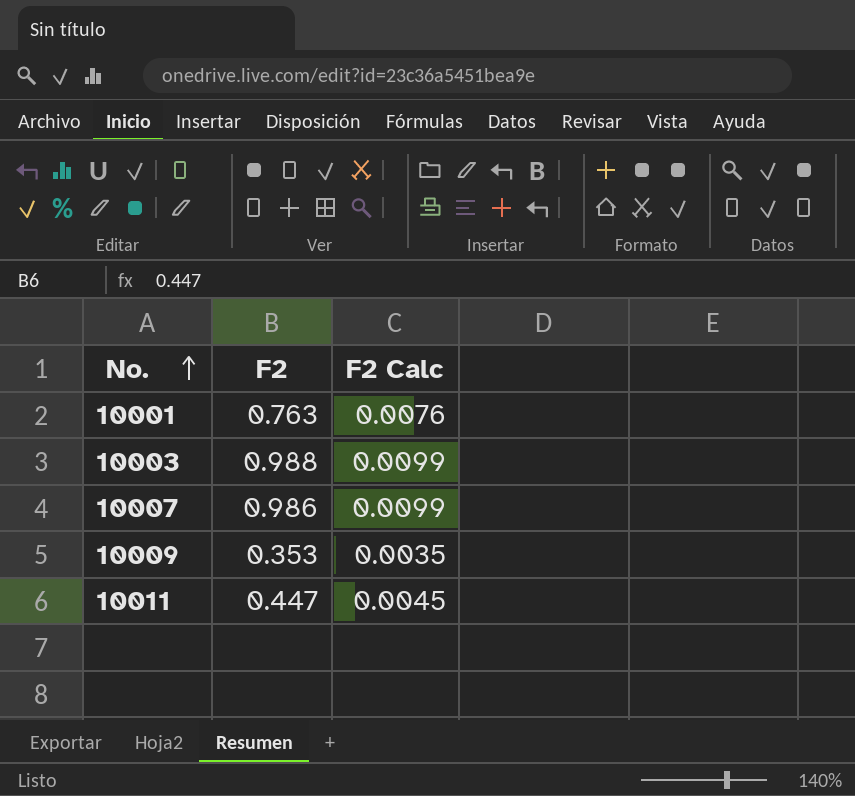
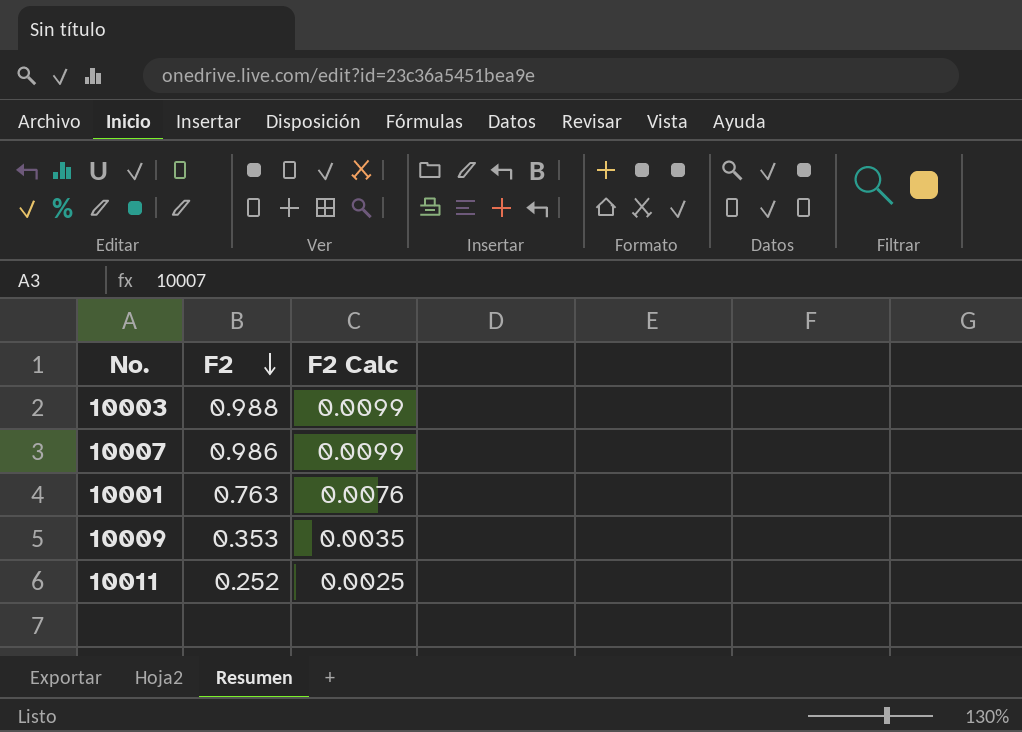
row order: No. ascending -> F2 descending
10011 | F2: 0.447 -> 0.252
10011 | F2 Calc: 0.0045 -> 0.0025

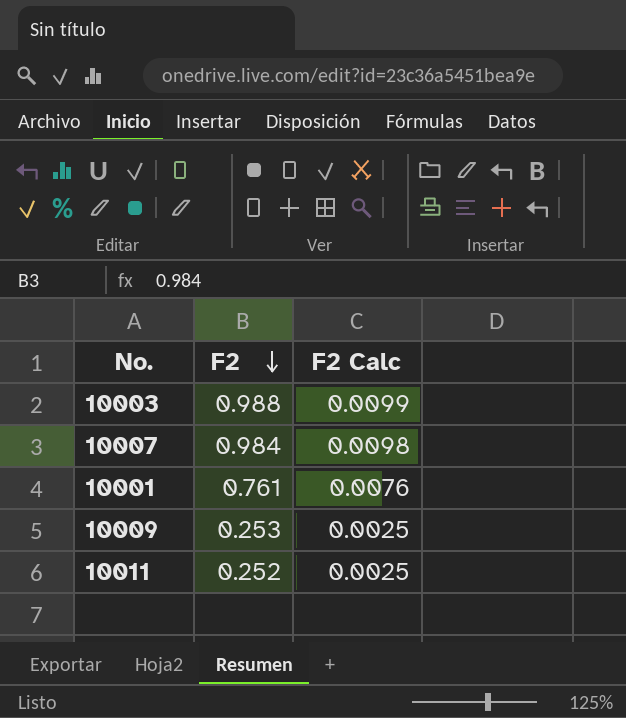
10007 | F2: 0.986 -> 0.984
10007 | F2 Calc: 0.0099 -> 0.0098
10001 | F2: 0.763 -> 0.761
10009 | F2: 0.353 -> 0.253
10009 | F2 Calc: 0.0035 -> 0.0025

